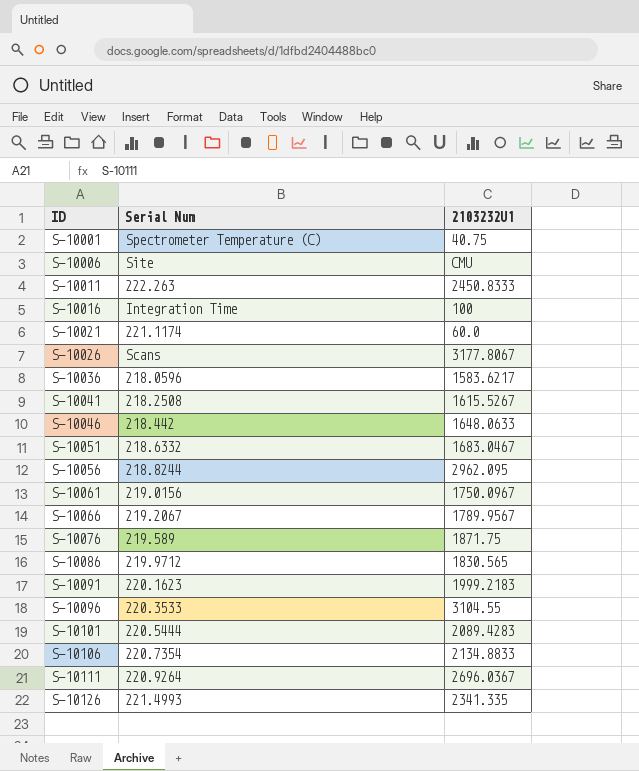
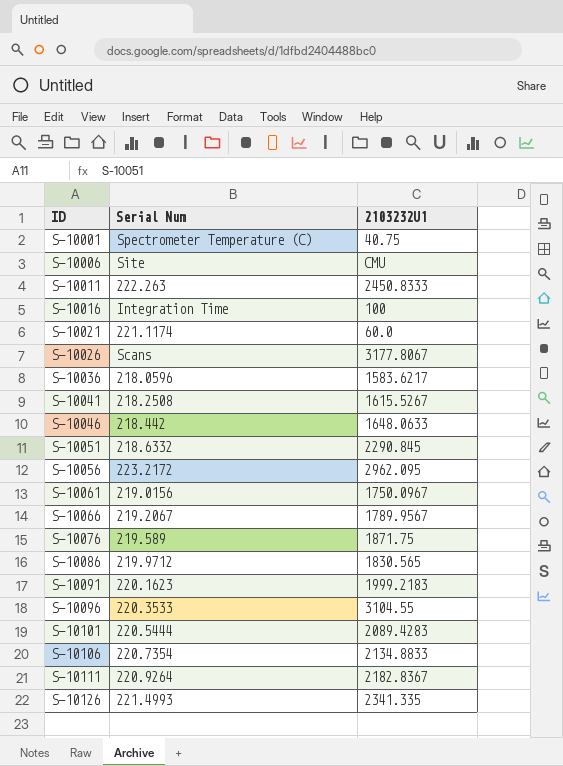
S-10051 | 2103232U1: 1683.0467 -> 2290.845
S-10056 | Serial Num: 218.8244 -> 223.2172
S-10111 | 2103232U1: 2696.0367 -> 2182.8367

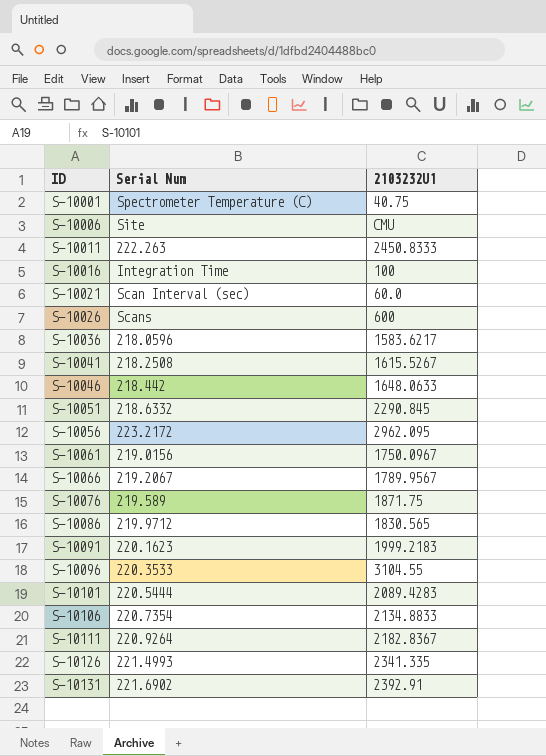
S-10021 | Serial Num: 221.1174 -> Scan Interval (sec)
S-10026 | 2103232U1: 3177.8067 -> 600
row S-10131: none -> 221.6902 | 2392.91

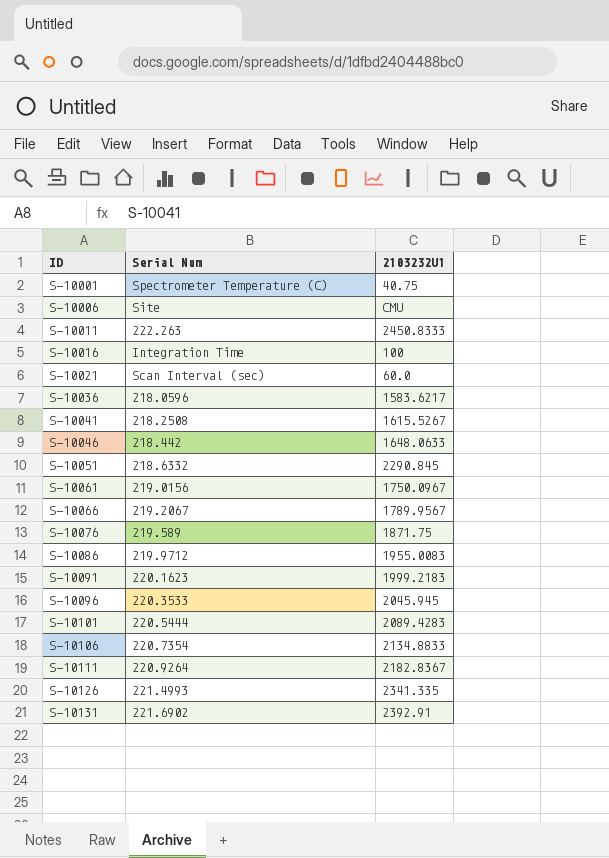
row S-10026: Scans | 600 -> none
row S-10056: 223.2172 | 2962.095 -> none
S-10086 | 2103232U1: 1830.565 -> 1955.0083
S-10096 | 2103232U1: 3104.55 -> 2045.945

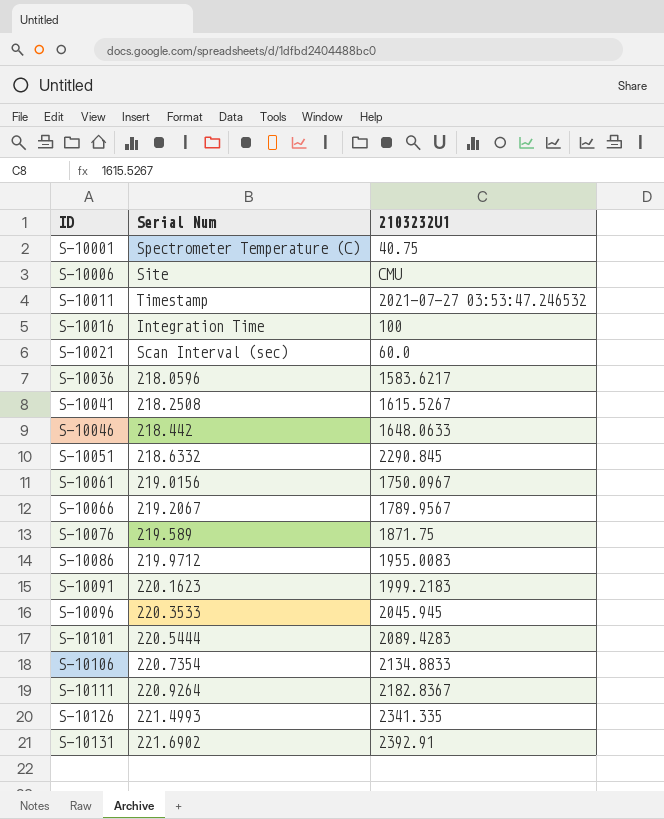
S-10011 | Serial Num: 222.263 -> Timestamp
S-10011 | 2103232U1: 2450.8333 -> 2021-07-27 03:53:47.246532

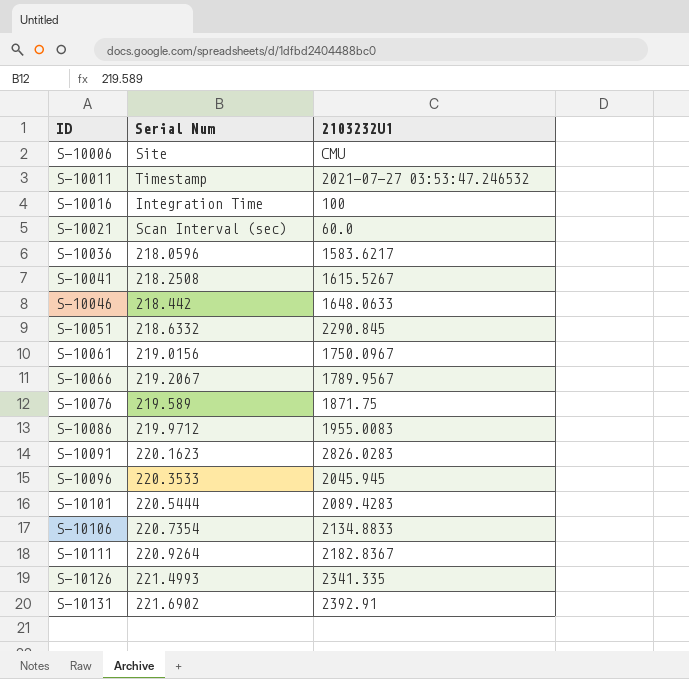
row S-10001: Spectrometer Temperature (C) | 40.75 -> none
S-10091 | 2103232U1: 1999.2183 -> 2826.0283

